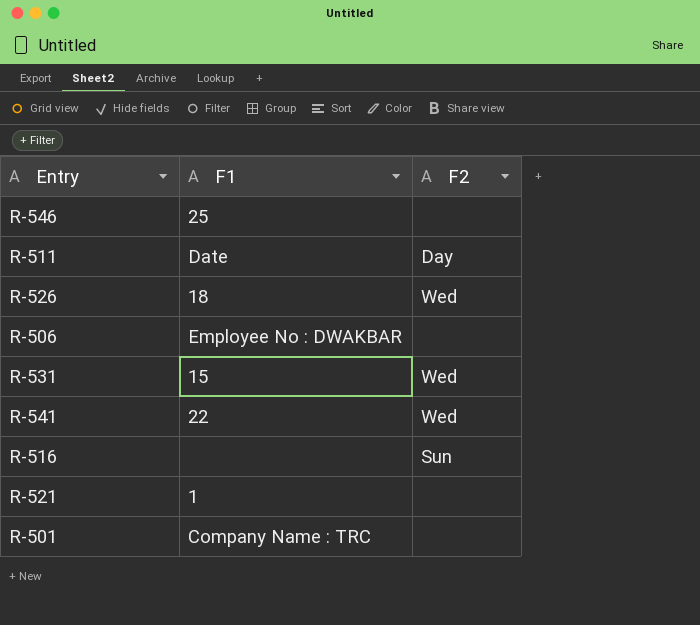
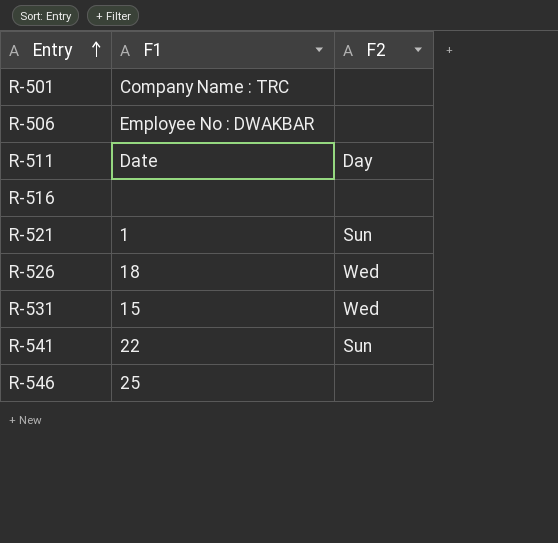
row order: none -> Entry ascending
R-516 | F2: Sun -> none
R-521 | F2: none -> Sun
R-541 | F2: Wed -> Sun

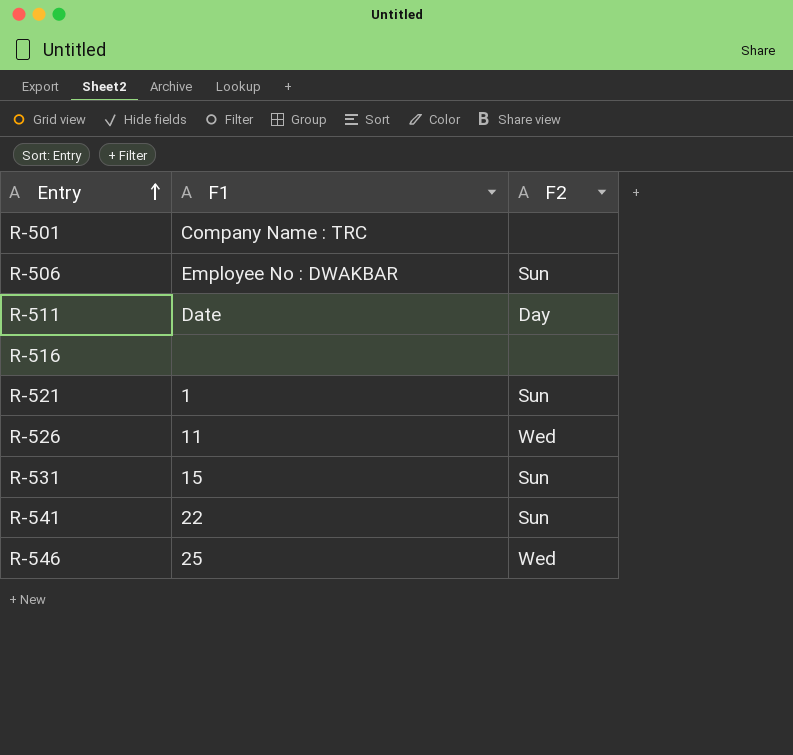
R-506 | F2: none -> Sun
R-526 | F1: 18 -> 11
R-531 | F2: Wed -> Sun
R-546 | F2: none -> Wed

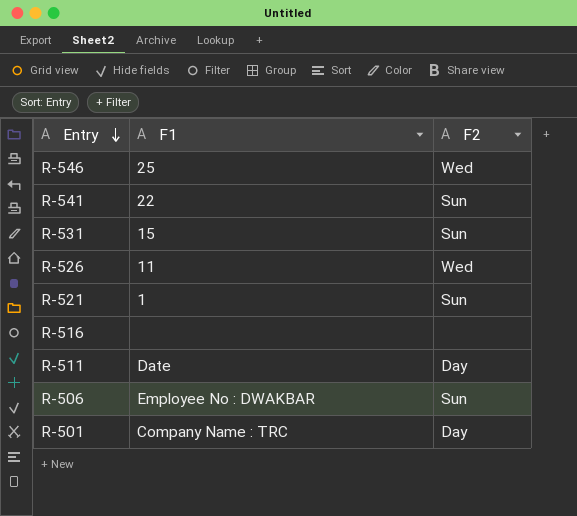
row order: Entry ascending -> Entry descending
R-501 | F2: none -> Day

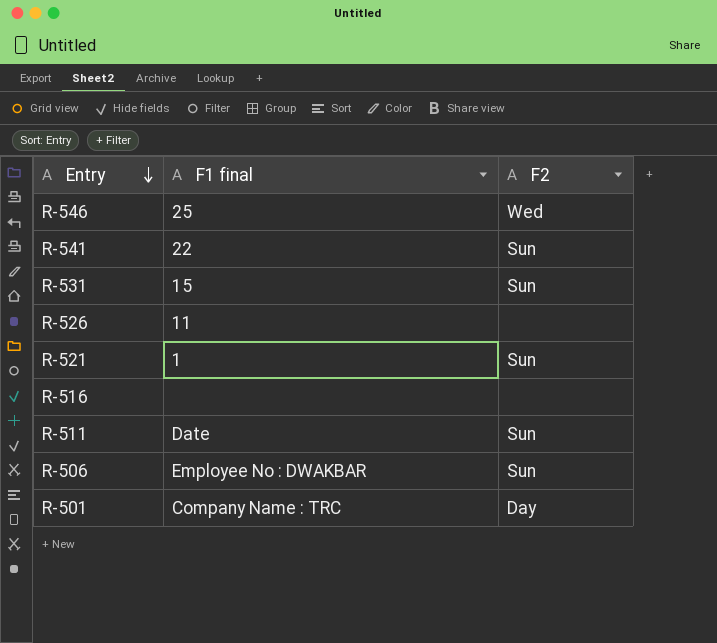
column name: F1 -> F1 final
R-526 | F2: Wed -> none
R-511 | F2: Day -> Sun

